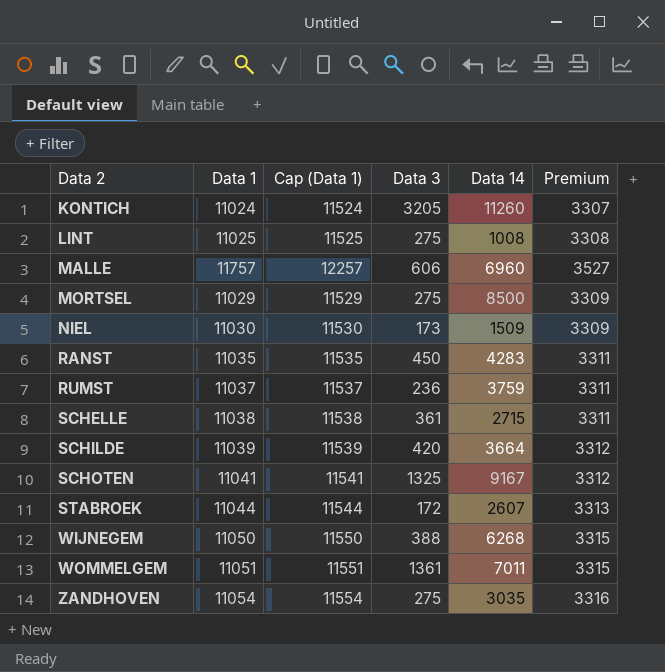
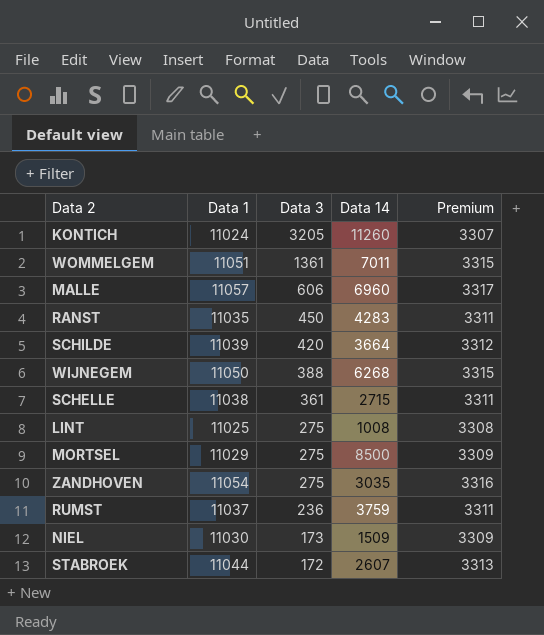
row order: Data 2 ascending -> Data 3 descending
column Cap (Data 1) | formula: [Data 1] + 500 -> none
row SCHOTEN: 11041 | 11541 | 1325 | 9167 | 3312 -> none
MALLE | Data 1: 11757 -> 11057
MALLE | Premium: 3527 -> 3317

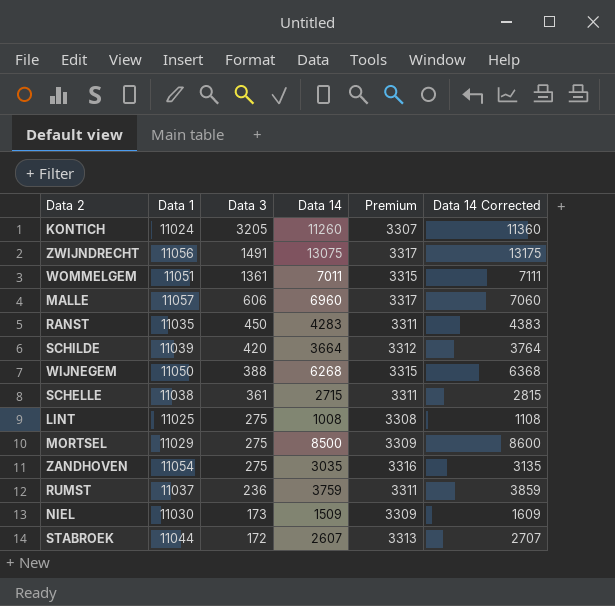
column Data 14 Corrected | formula: none -> [Data 14] + 100
row ZWIJNDRECHT: none -> 11056 | 1491 | 13075 | 3317 | 13175

